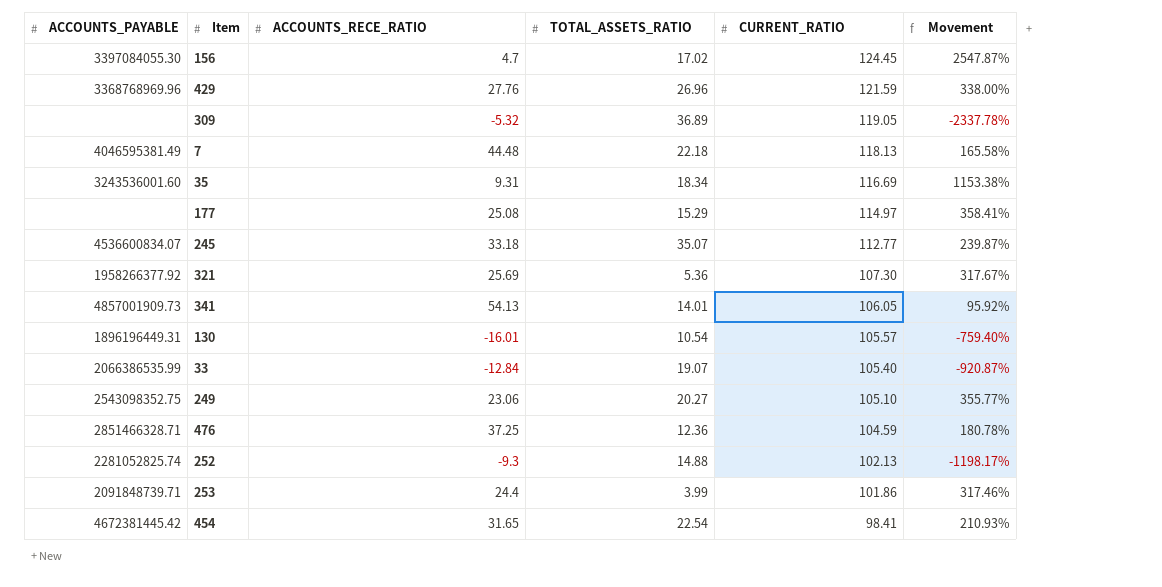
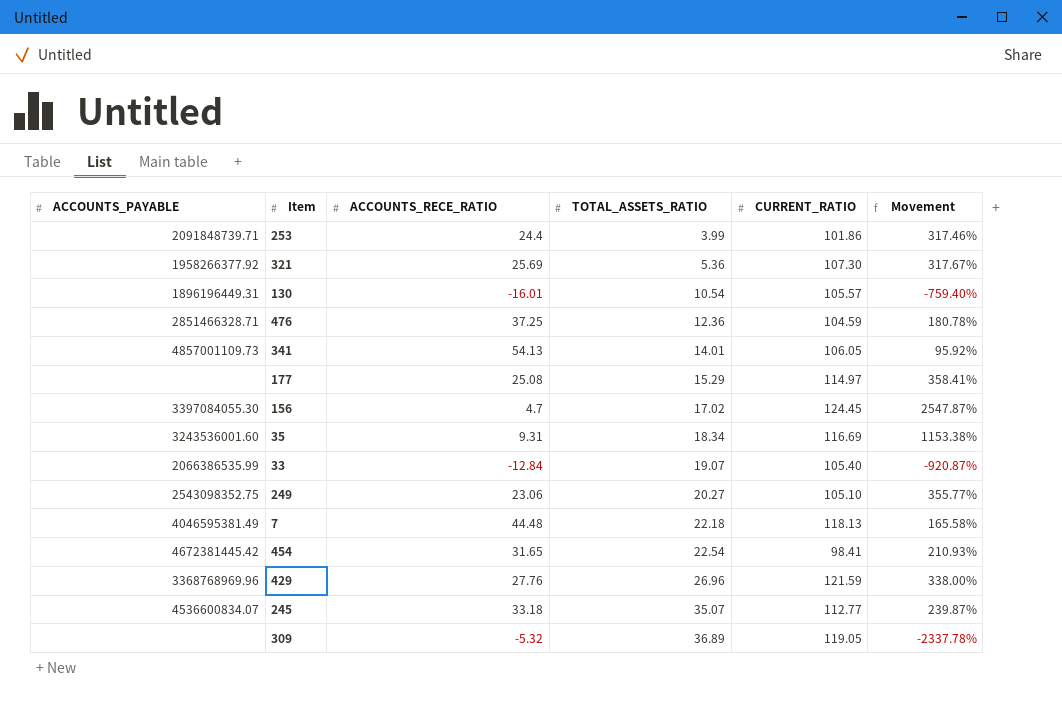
row order: CURRENT_RATIO descending -> TOTAL_ASSETS_RATIO ascending
row 252: 2281052825.74 | -9.3 | 14.88 | 102.13 | -1198.17% -> none
341 | ACCOUNTS_PAYABLE: 4857001909.73 -> 4857001109.73

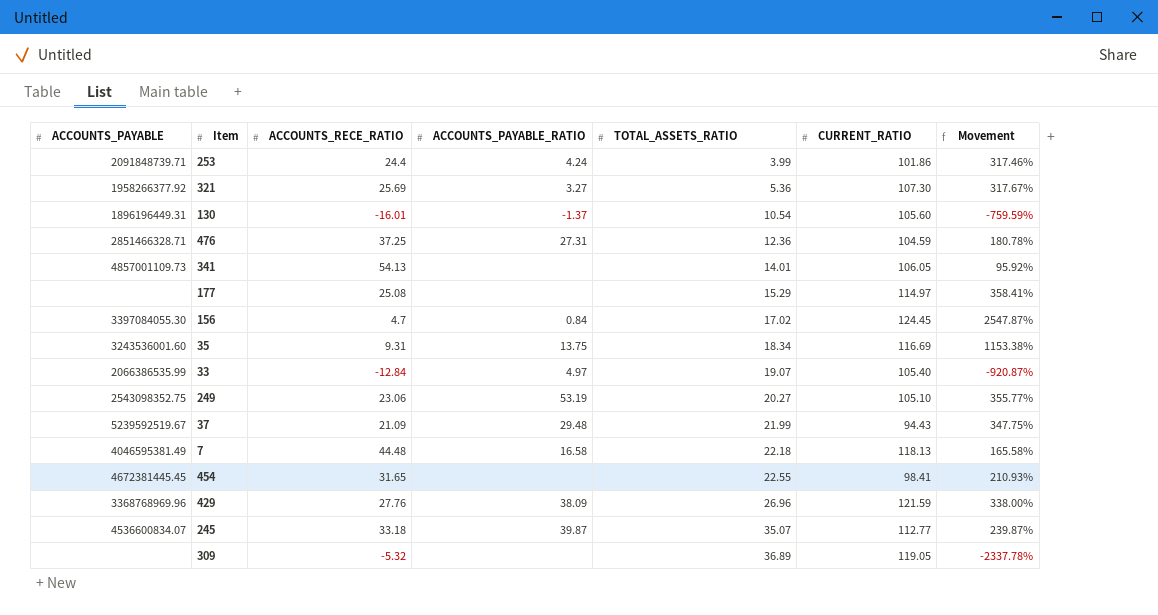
column ACCOUNTS_PAYABLE_RATIO | position: none -> 4
130 | CURRENT_RATIO: 105.57 -> 105.60
130 | Movement: -759.40% -> -759.59%
row 37: none -> 5239592519.67 | 21.09 | 29.48 | 21.99 | 94.43 | 347.75%
454 | ACCOUNTS_PAYABLE: 4672381445.42 -> 4672381445.45
454 | TOTAL_ASSETS_RATIO: 22.54 -> 22.55

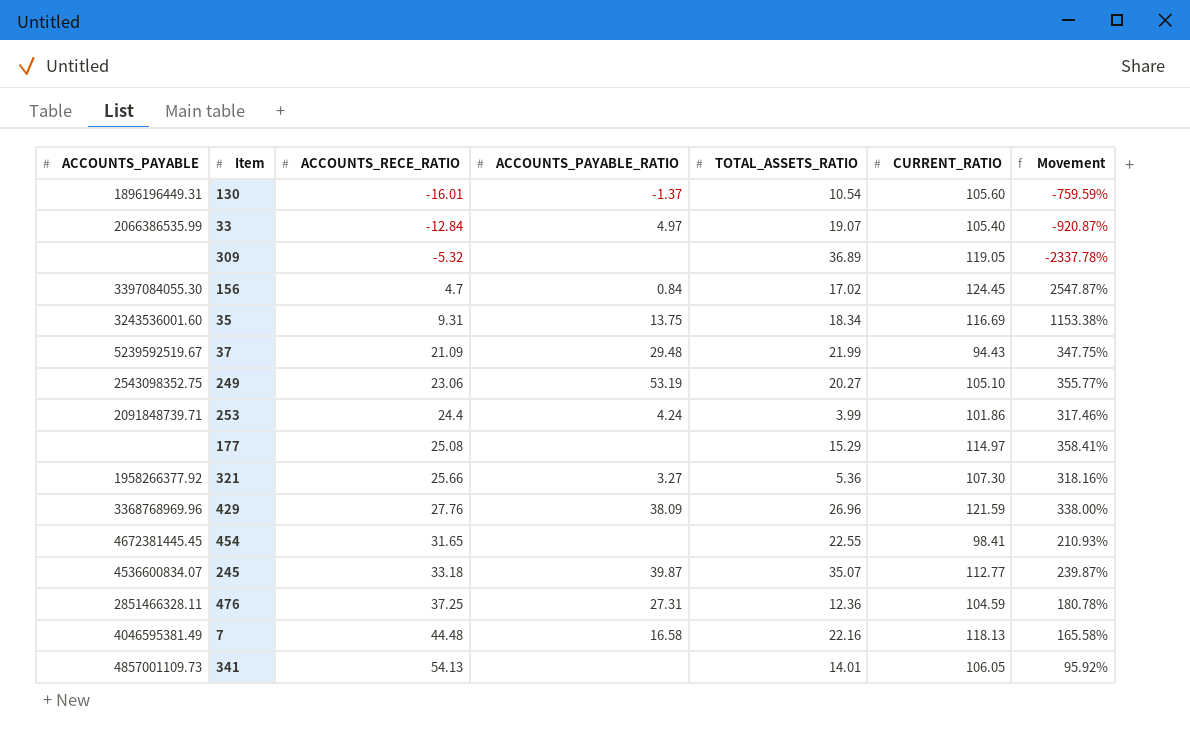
row order: TOTAL_ASSETS_RATIO ascending -> ACCOUNTS_RECE_RATIO ascending
321 | ACCOUNTS_RECE_RATIO: 25.69 -> 25.66
321 | Movement: 317.67% -> 318.16%
476 | ACCOUNTS_PAYABLE: 2851466328.71 -> 2851466328.11
7 | TOTAL_ASSETS_RATIO: 22.18 -> 22.16

